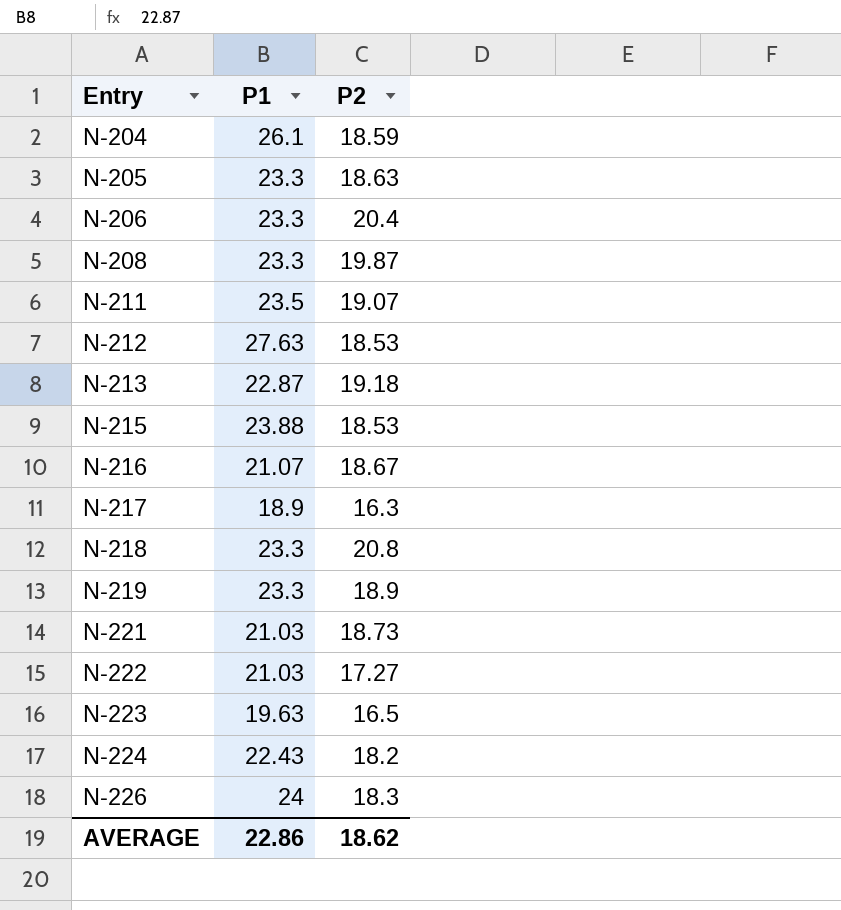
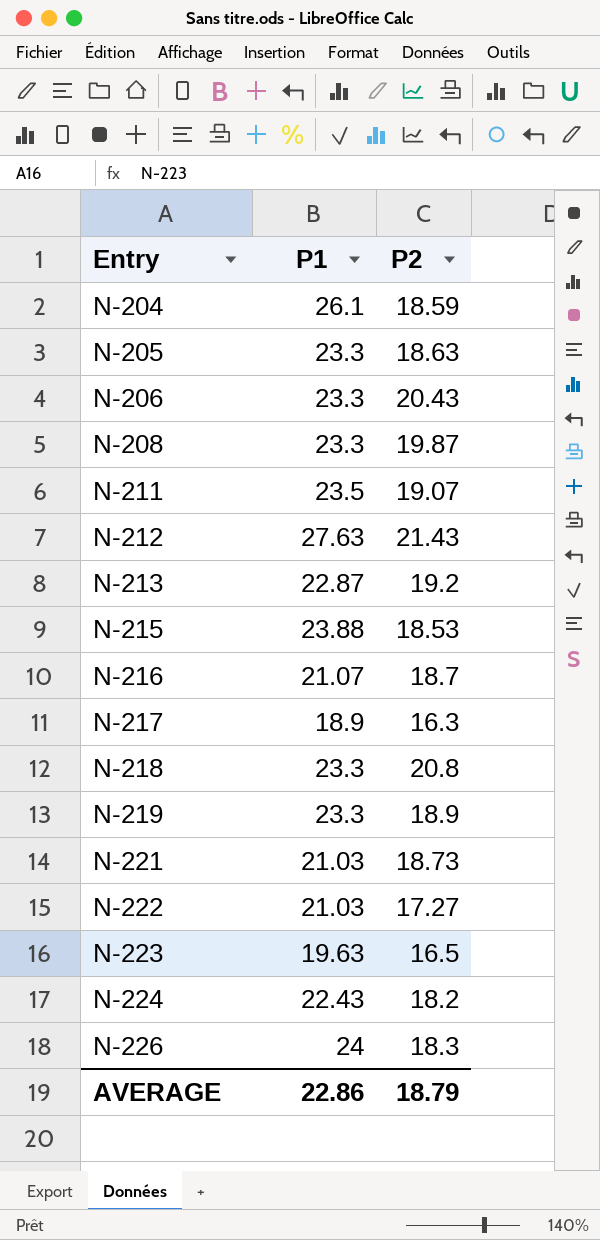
N-206 | P2: 20.4 -> 20.43
N-212 | P2: 18.53 -> 21.43
N-213 | P2: 19.18 -> 19.2
N-216 | P2: 18.67 -> 18.7
AVERAGE | P2: 18.62 -> 18.79

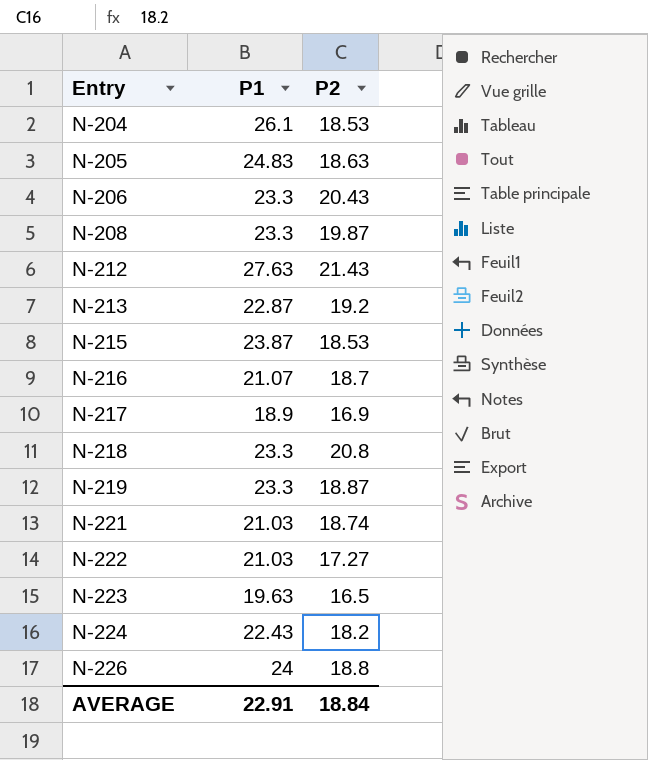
row N-211: 23.5 | 19.07 -> none
N-204 | P2: 18.59 -> 18.53
N-205 | P1: 23.3 -> 24.83
N-215 | P1: 23.88 -> 23.87
N-217 | P2: 16.3 -> 16.9
N-219 | P2: 18.9 -> 18.87
N-221 | P2: 18.73 -> 18.74
N-226 | P2: 18.3 -> 18.8
AVERAGE | P1: 22.86 -> 22.91
AVERAGE | P2: 18.79 -> 18.84

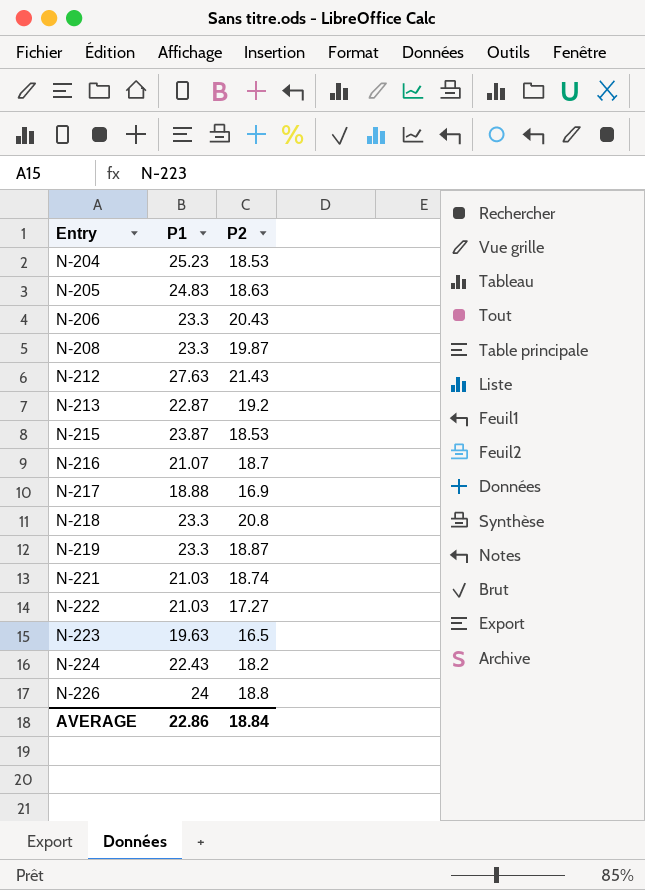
N-204 | P1: 26.1 -> 25.23
N-217 | P1: 18.9 -> 18.88
AVERAGE | P1: 22.91 -> 22.86

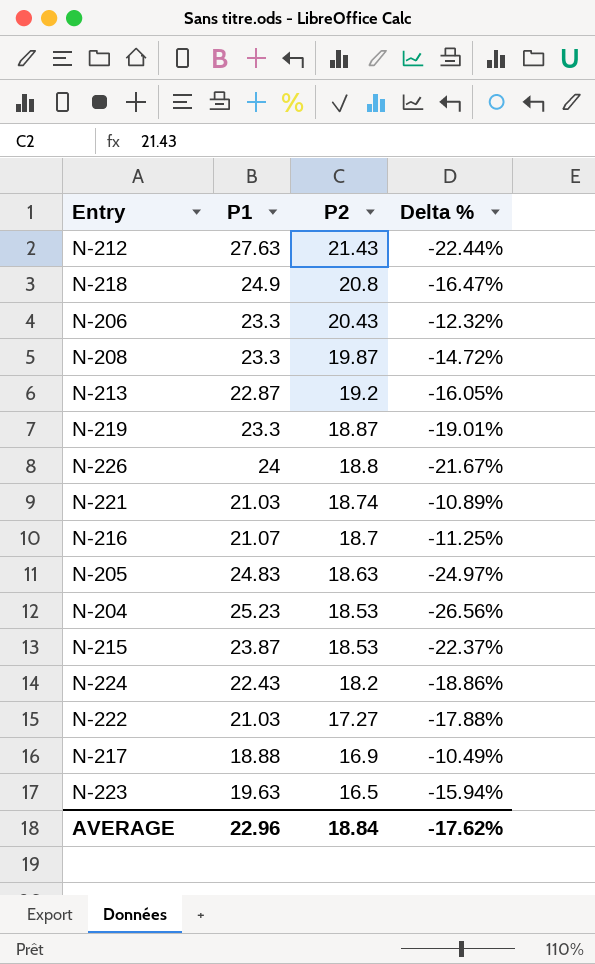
row order: Entry ascending -> P2 descending
column Delta % | formula: none -> ([P2] - [P1]) / [P1]
N-218 | P1: 23.3 -> 24.9
AVERAGE | P1: 22.86 -> 22.96

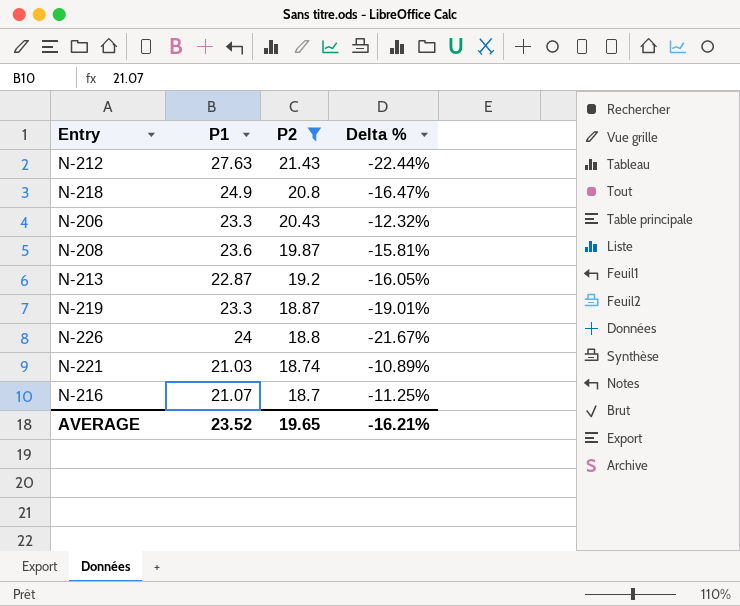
filter: none -> P2 >= 18.7
N-208 | P1: 23.3 -> 23.6
N-208 | Delta %: -14.72% -> -15.81%
AVERAGE | P1: 22.96 -> 23.52
AVERAGE | P2: 18.84 -> 19.65
AVERAGE | Delta %: -17.62% -> -16.21%

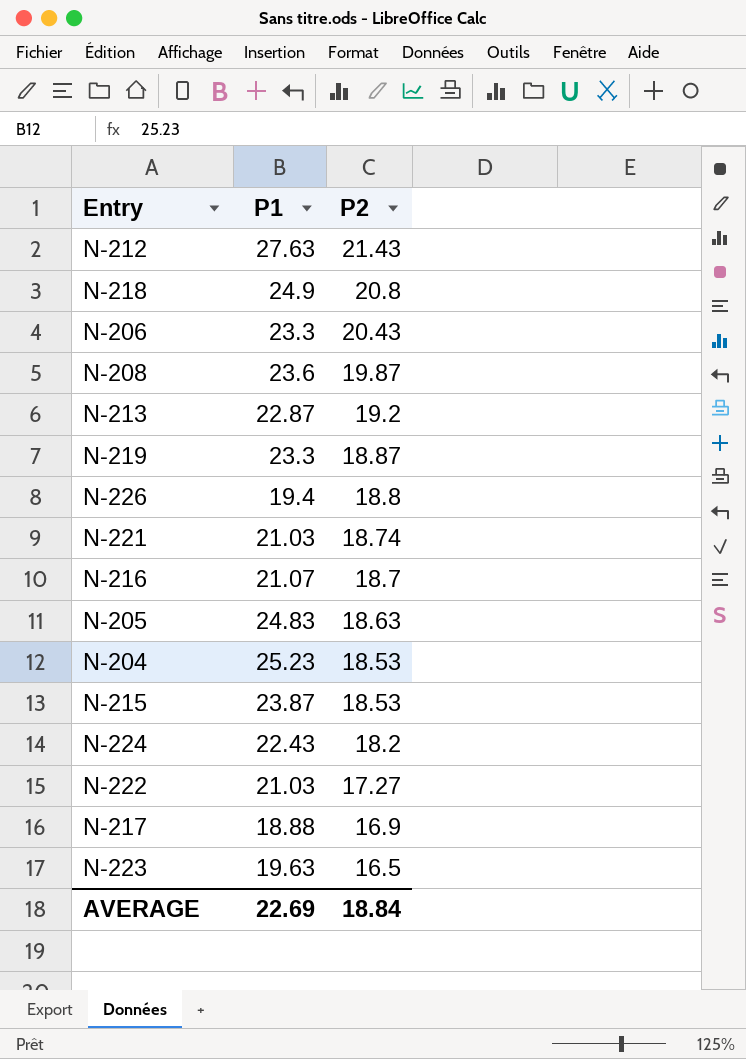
filter: P2 >= 18.7 -> none
column Delta % | formula: ([P2] - [P1]) / [P1] -> none
N-226 | P1: 24 -> 19.4
AVERAGE | P1: 23.52 -> 22.69
AVERAGE | P2: 19.65 -> 18.84

